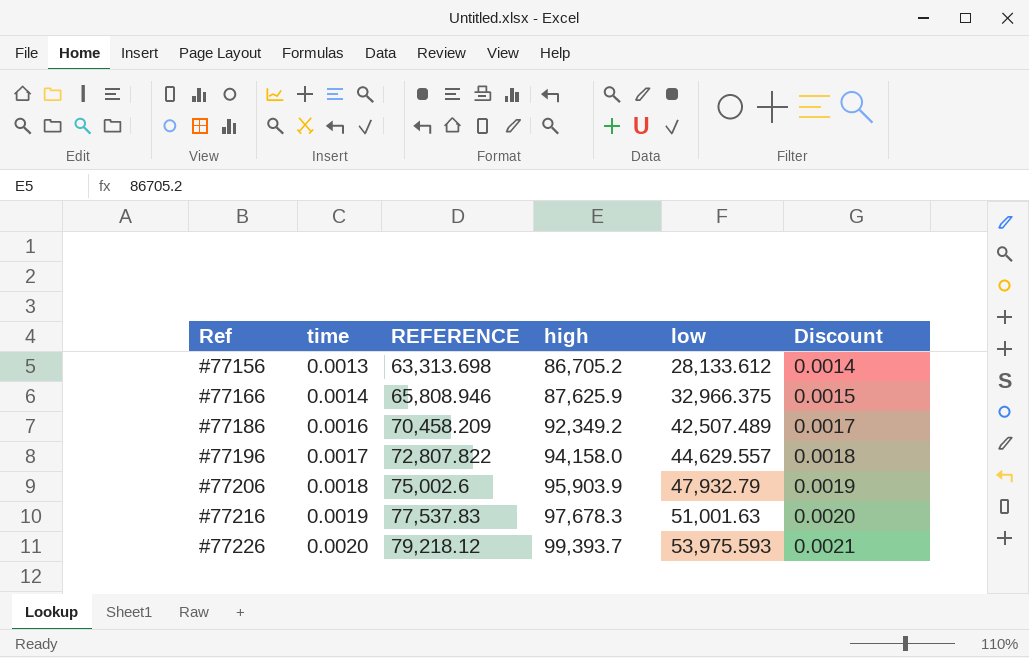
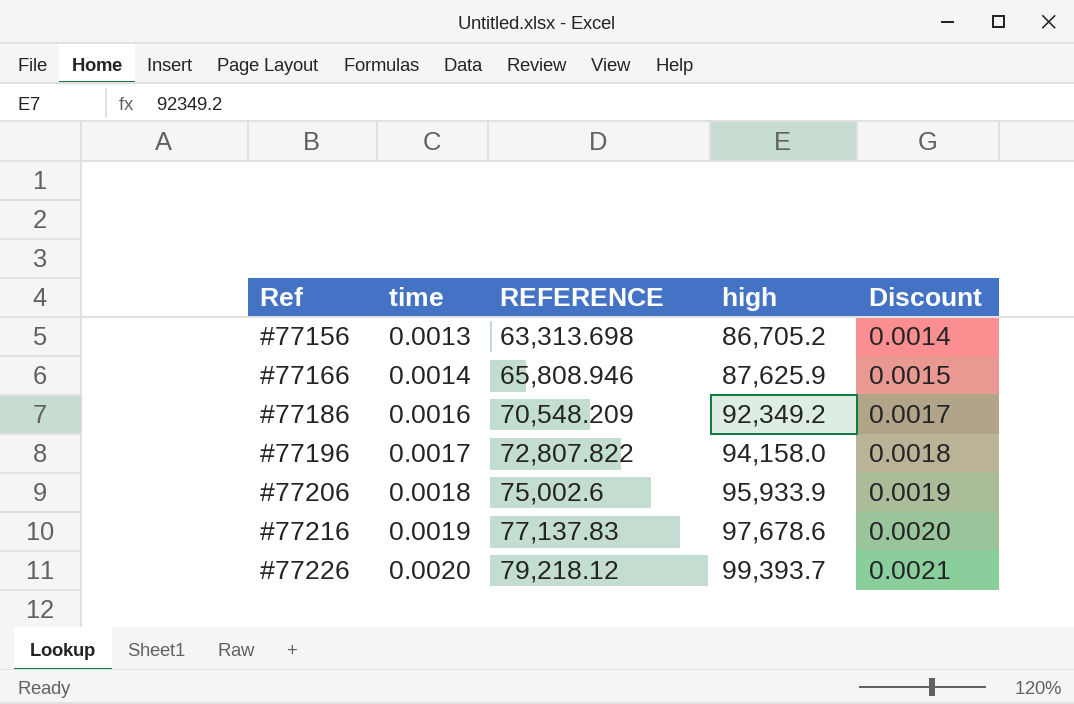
column low | position: 5 -> none
#77186 | REFERENCE: 70,458.209 -> 70,548.209
#77206 | high: 95,903.9 -> 95,933.9
#77216 | REFERENCE: 77,537.83 -> 77,137.83
#77216 | high: 97,678.3 -> 97,678.6

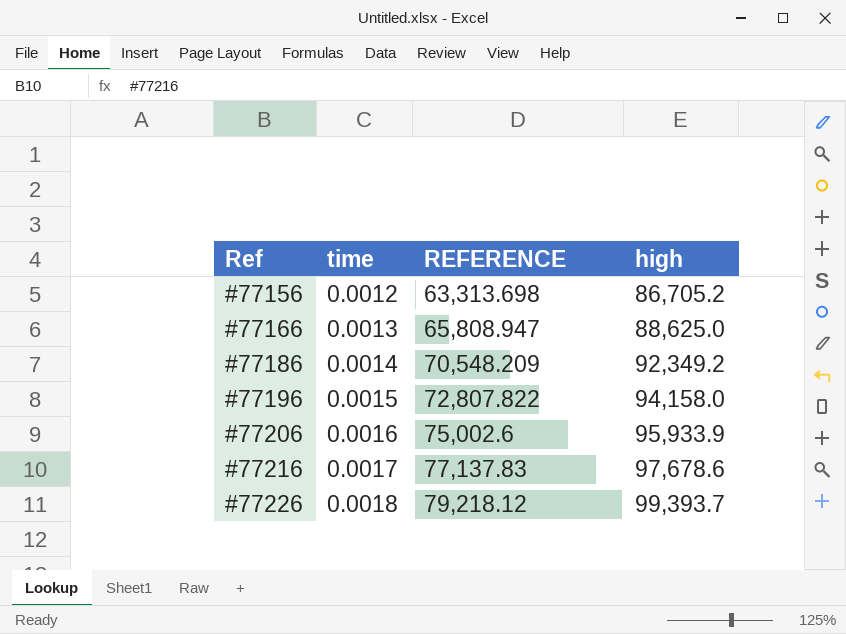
column Discount | formula: [time] * 1.05 -> none
#77156 | time: 0.0013 -> 0.0012
#77166 | time: 0.0014 -> 0.0013
#77166 | REFERENCE: 65,808.946 -> 65,808.947
#77166 | high: 87,625.9 -> 88,625.0
#77186 | time: 0.0016 -> 0.0014
#77196 | time: 0.0017 -> 0.0015
#77206 | time: 0.0018 -> 0.0016
#77216 | time: 0.0019 -> 0.0017
#77226 | time: 0.0020 -> 0.0018

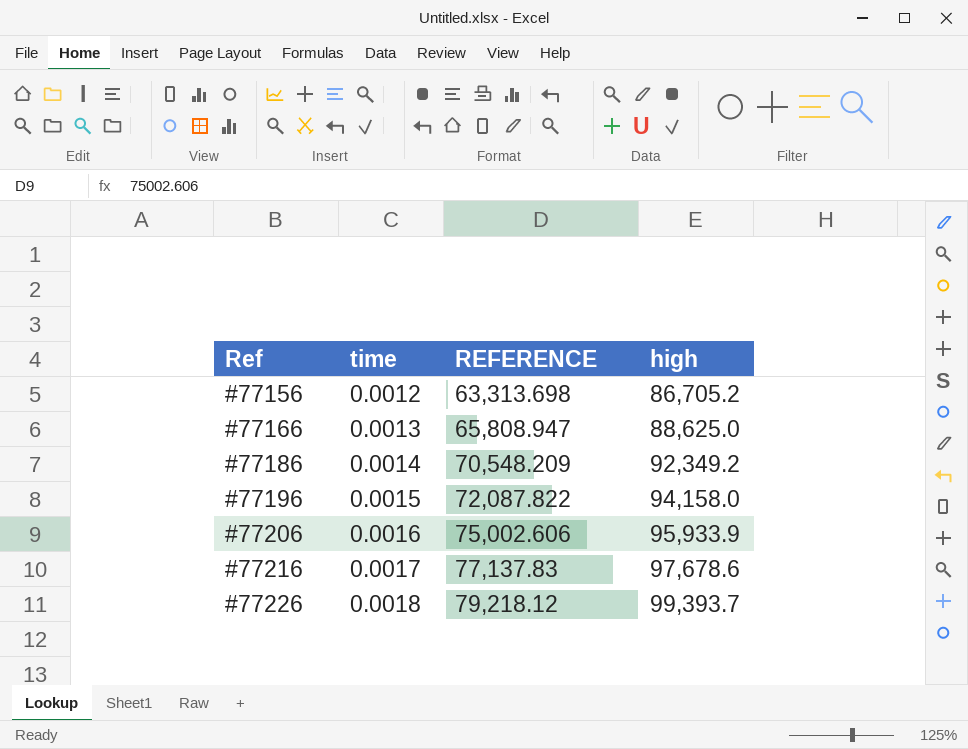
#77196 | REFERENCE: 72,807.822 -> 72,087.822
#77206 | REFERENCE: 75,002.6 -> 75,002.606

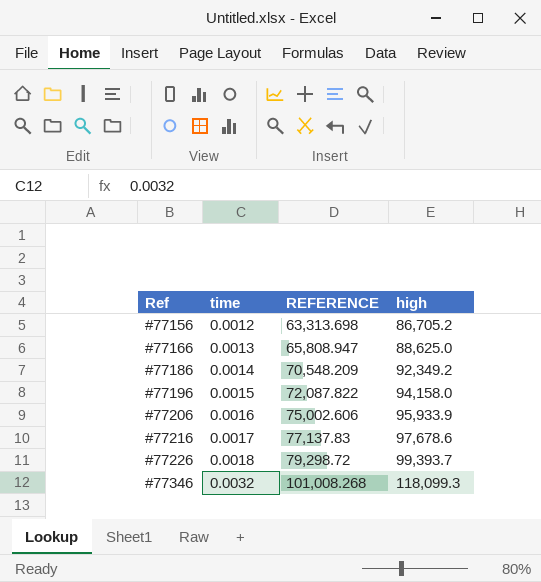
#77226 | REFERENCE: 79,218.12 -> 79,298.72
row #77346: none -> 0.0032 | 101,008.268 | 118,099.3

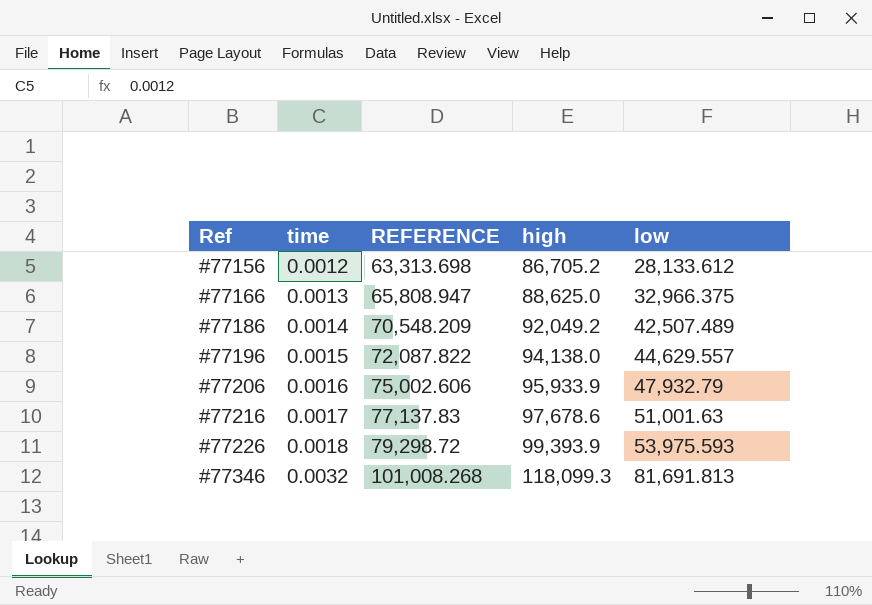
column low | position: none -> 5
#77186 | high: 92,349.2 -> 92,049.2
#77196 | high: 94,158.0 -> 94,138.0
#77226 | high: 99,393.7 -> 99,393.9

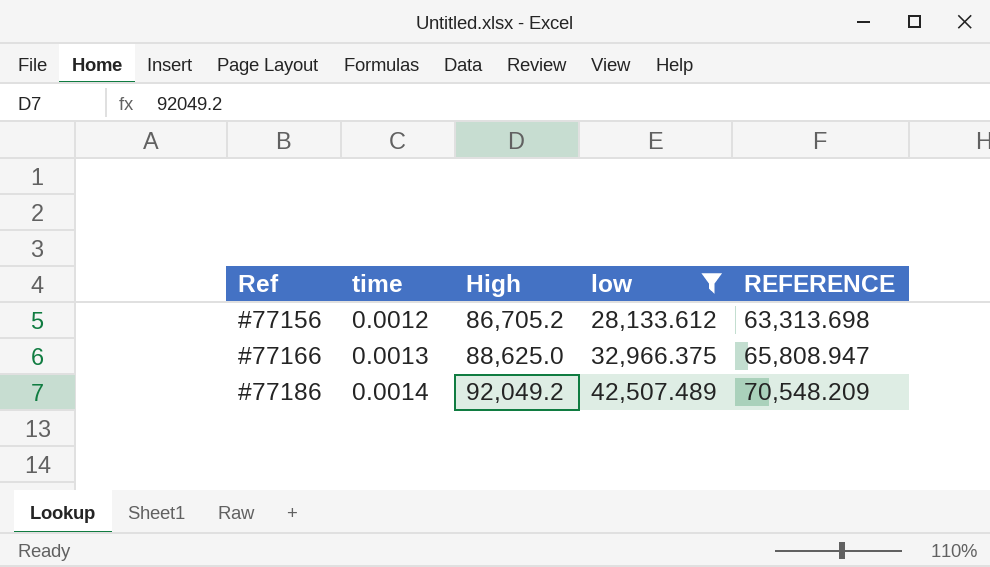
filter: none -> low <= 42,507.489
column name: high -> High
column REFERENCE | position: 3 -> 5

